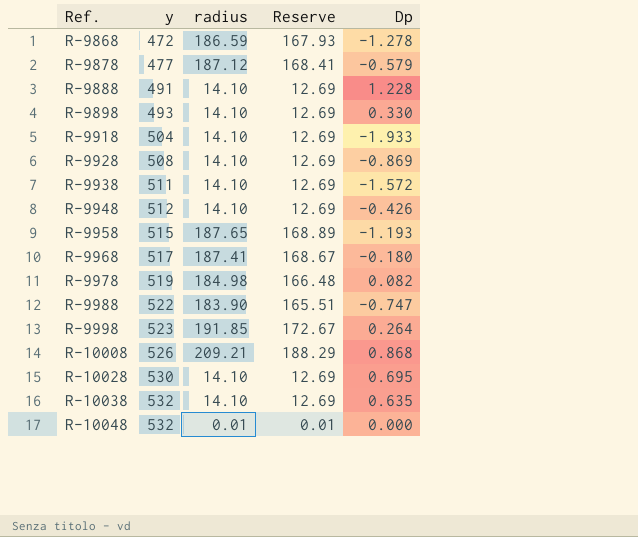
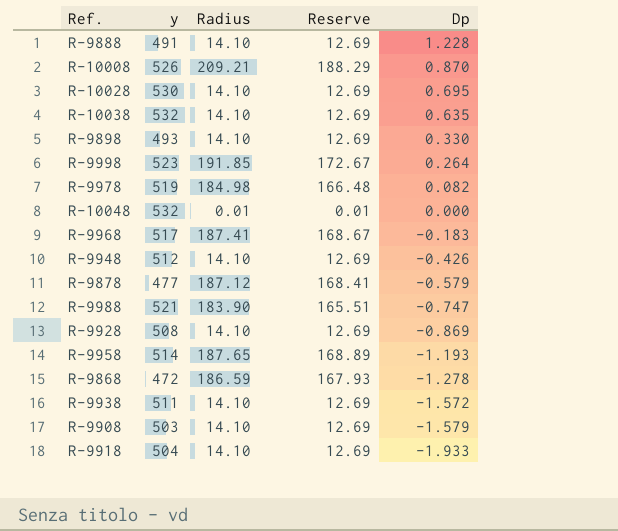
row order: Ref. ascending -> Dp descending
column name: radius -> Radius
R-10008 | Dp: 0.868 -> 0.870
R-9968 | Dp: -0.180 -> -0.183
R-9988 | y: 522 -> 521
R-9958 | y: 515 -> 514
row R-9908: none -> 503 | 14.10 | 12.69 | -1.579

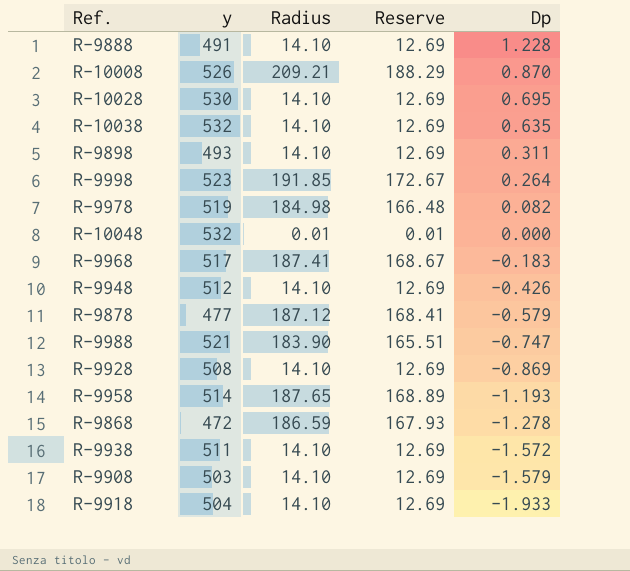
R-9898 | Dp: 0.330 -> 0.311

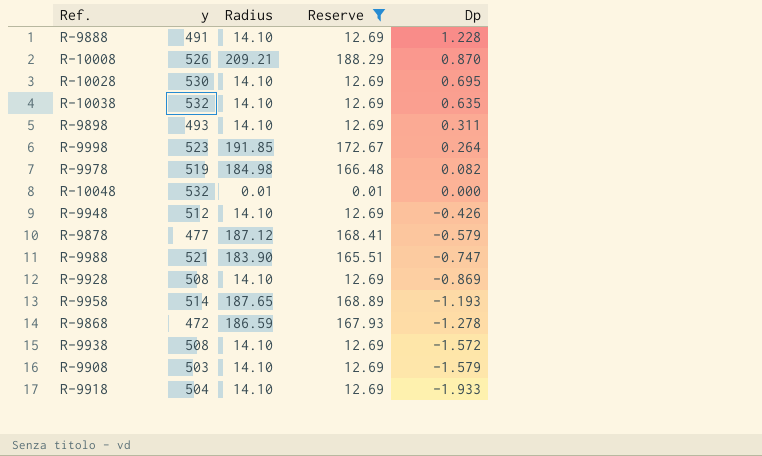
filter: none -> Reserve != 168.67
R-9938 | y: 511 -> 508

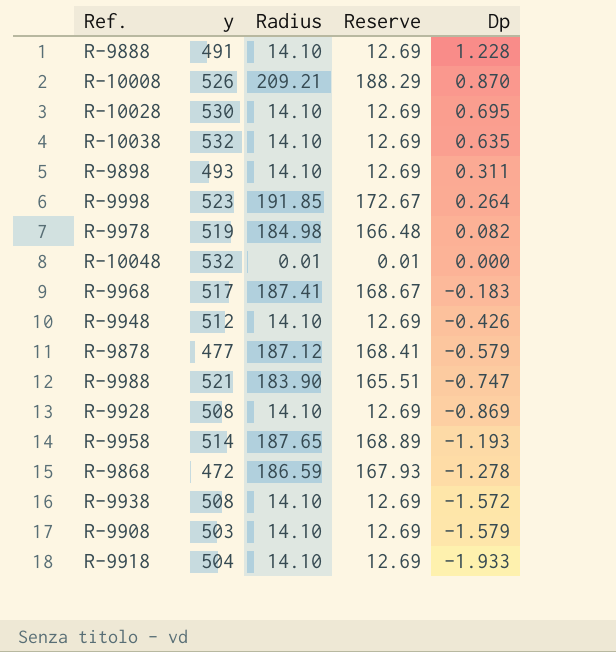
filter: Reserve != 168.67 -> none

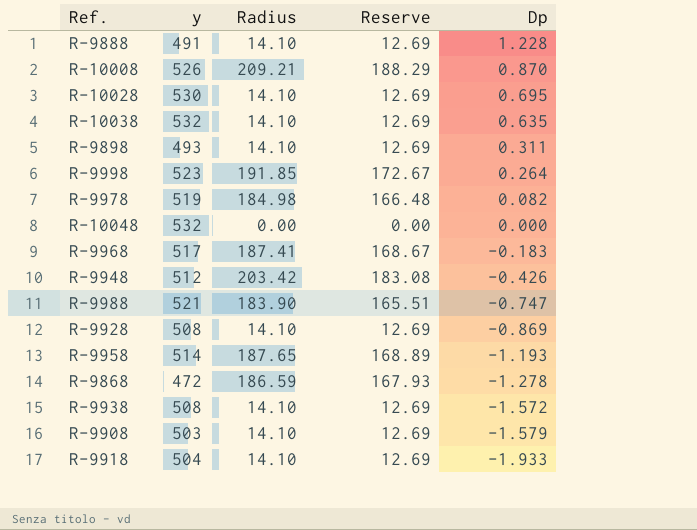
row R-9878: 477 | 187.12 | 168.41 | -0.579 -> none
R-10048 | Radius: 0.01 -> 0.00
R-10048 | Reserve: 0.01 -> 0.00
R-9948 | Radius: 14.10 -> 203.42
R-9948 | Reserve: 12.69 -> 183.08

